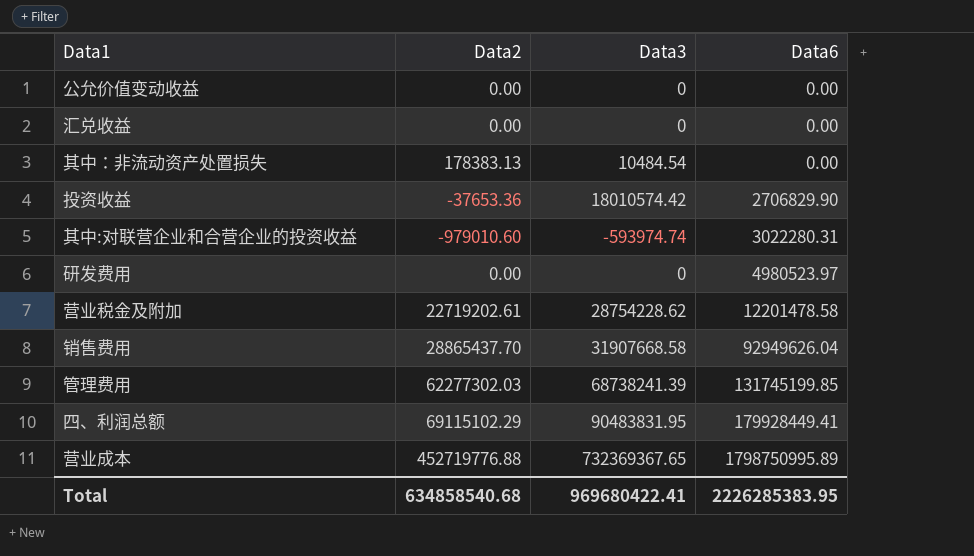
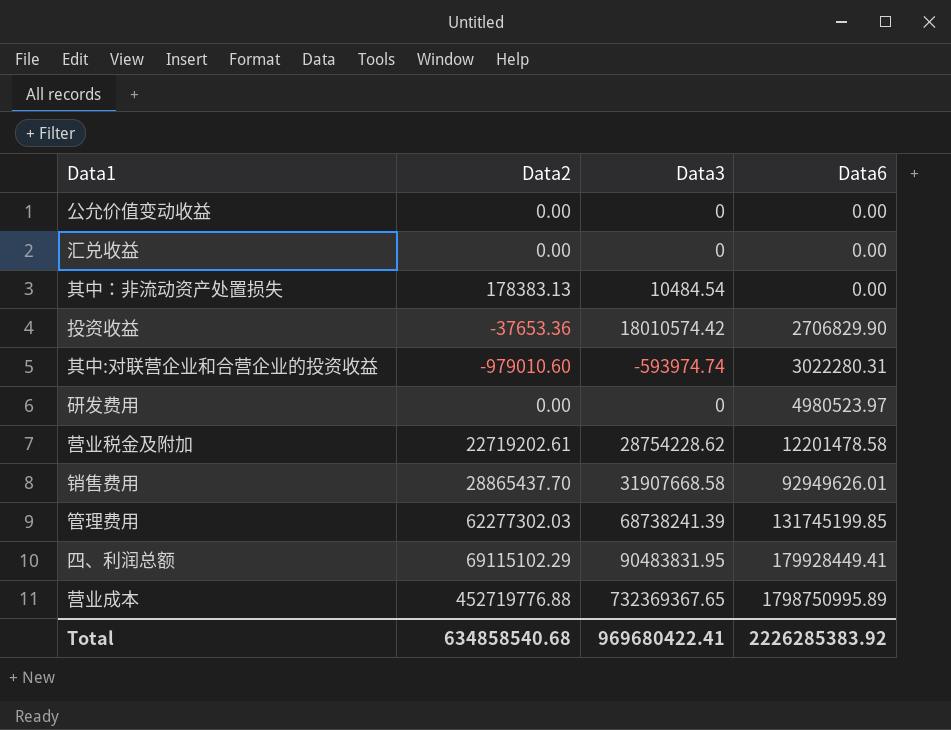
销售费用 | Data6: 92949626.04 -> 92949626.01
Total | Data6: 2226285383.95 -> 2226285383.92

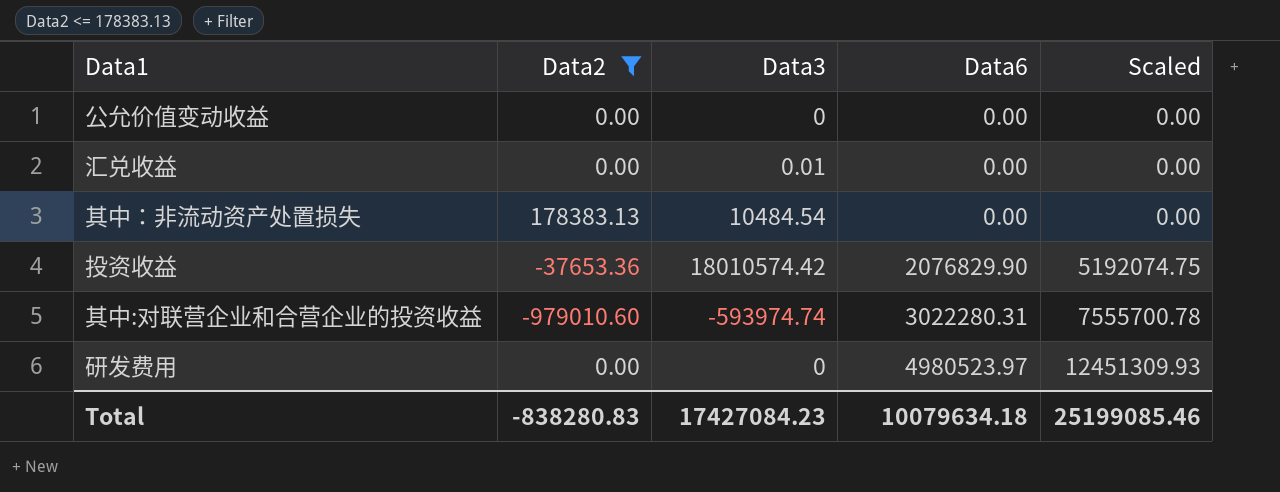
filter: none -> Data2 <= 178383.13
column Scaled | formula: none -> [Data6] * 2.5
汇兑收益 | Data3: 0 -> 0.01
投资收益 | Data6: 2706829.90 -> 2076829.90
Total | Data2: 634858540.68 -> -838280.83
Total | Data3: 969680422.41 -> 17427084.23
Total | Data6: 2226285383.92 -> 10079634.18

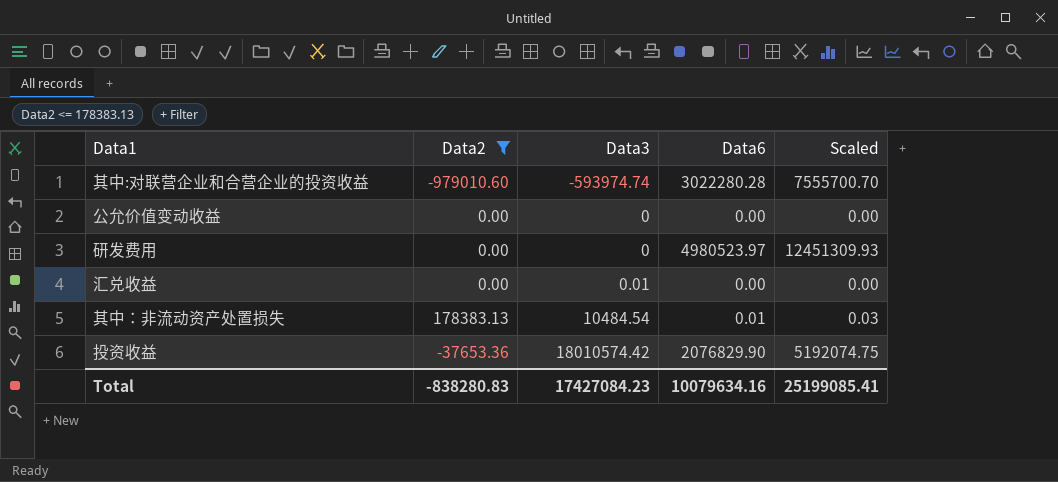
row order: Data6 ascending -> Data3 ascending
其中:对联营企业和合营企业的投资收益 | Data6: 3022280.31 -> 3022280.28
其中:对联营企业和合营企业的投资收益 | Scaled: 7555700.78 -> 7555700.70
其中：非流动资产处置损失 | Data6: 0.00 -> 0.01
其中：非流动资产处置损失 | Scaled: 0.00 -> 0.03
Total | Data6: 10079634.18 -> 10079634.16
Total | Scaled: 25199085.46 -> 25199085.41

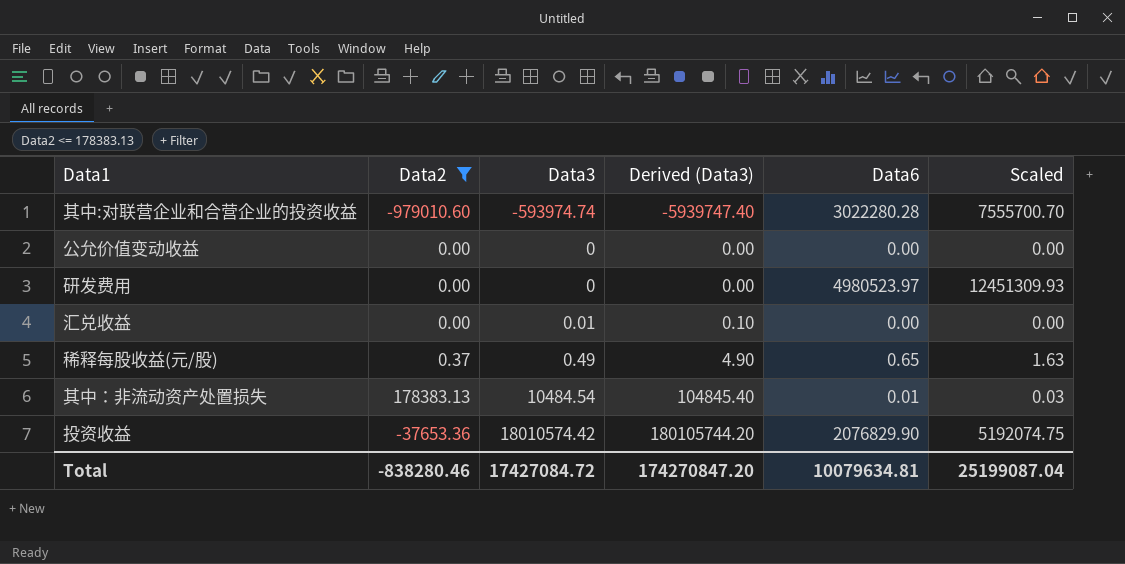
column Derived (Data3) | formula: none -> [Data3] * 10
row 稀释每股收益(元/股): none -> 0.37 | 0.49 | 4.90 | 0.65 | 1.63
Total | Data2: -838280.83 -> -838280.46
Total | Data3: 17427084.23 -> 17427084.72
Total | Data6: 10079634.16 -> 10079634.81
Total | Scaled: 25199085.41 -> 25199087.04

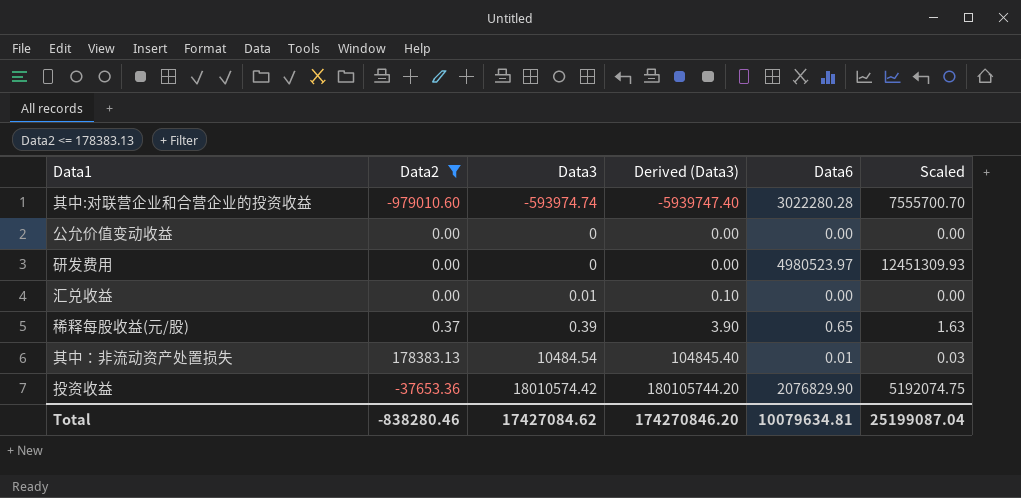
稀释每股收益(元/股) | Data3: 0.49 -> 0.39
稀释每股收益(元/股) | Derived (Data3): 4.90 -> 3.90
Total | Data3: 17427084.72 -> 17427084.62
Total | Derived (Data3): 174270847.20 -> 174270846.20

